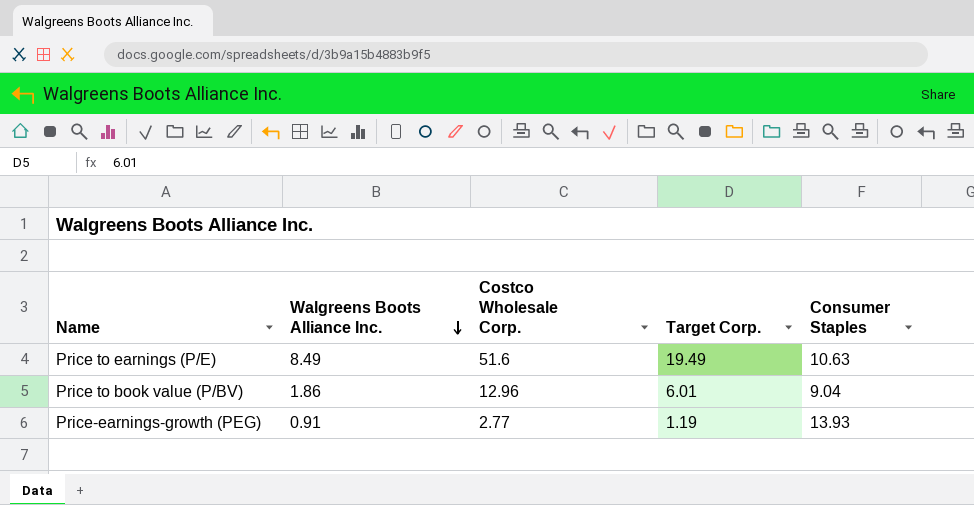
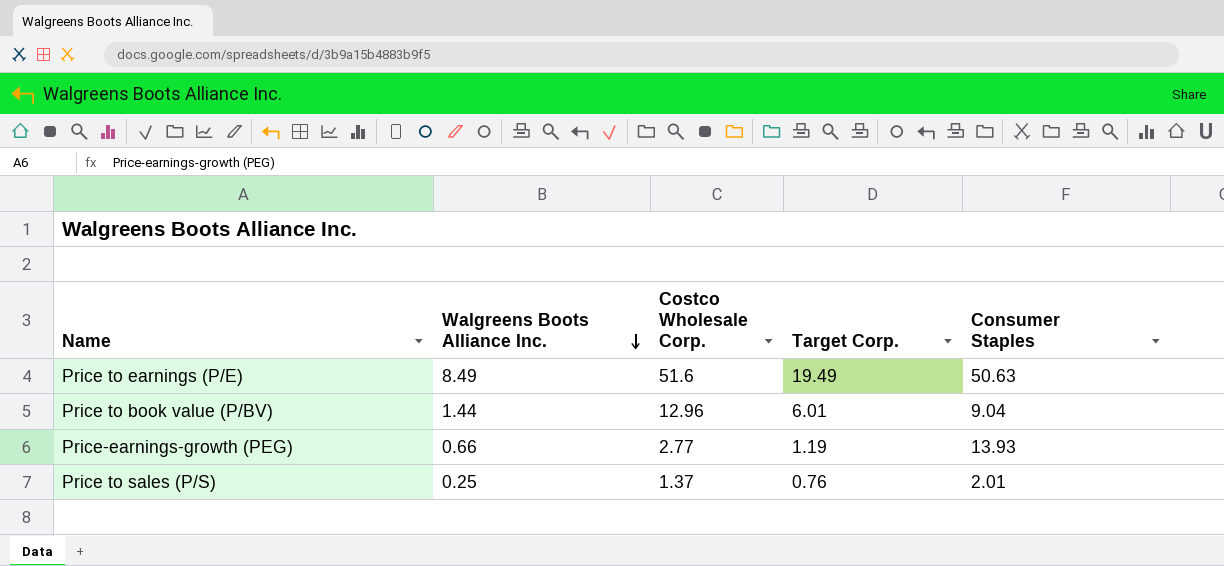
Price to earnings (P/E) | Consumer Staples: 10.63 -> 50.63
Price to book value (P/BV) | Walgreens Boots Alliance Inc.: 1.86 -> 1.44
Price-earnings-growth (PEG) | Walgreens Boots Alliance Inc.: 0.91 -> 0.66
row Price to sales (P/S): none -> 0.25 | 1.37 | 0.76 | 2.01

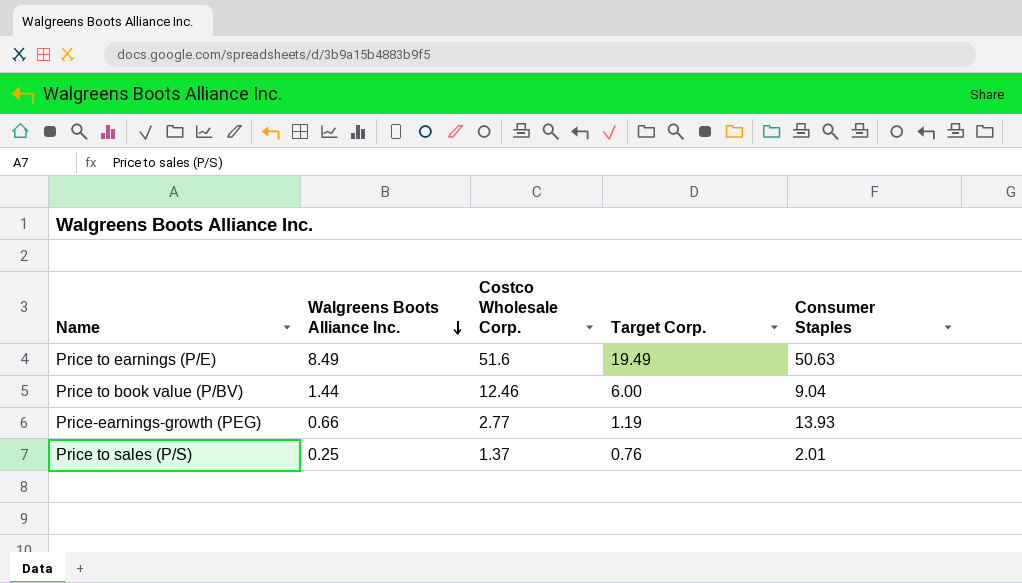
Price to book value (P/BV) | Costco Wholesale Corp.: 12.96 -> 12.46
Price to book value (P/BV) | Target Corp.: 6.01 -> 6.00

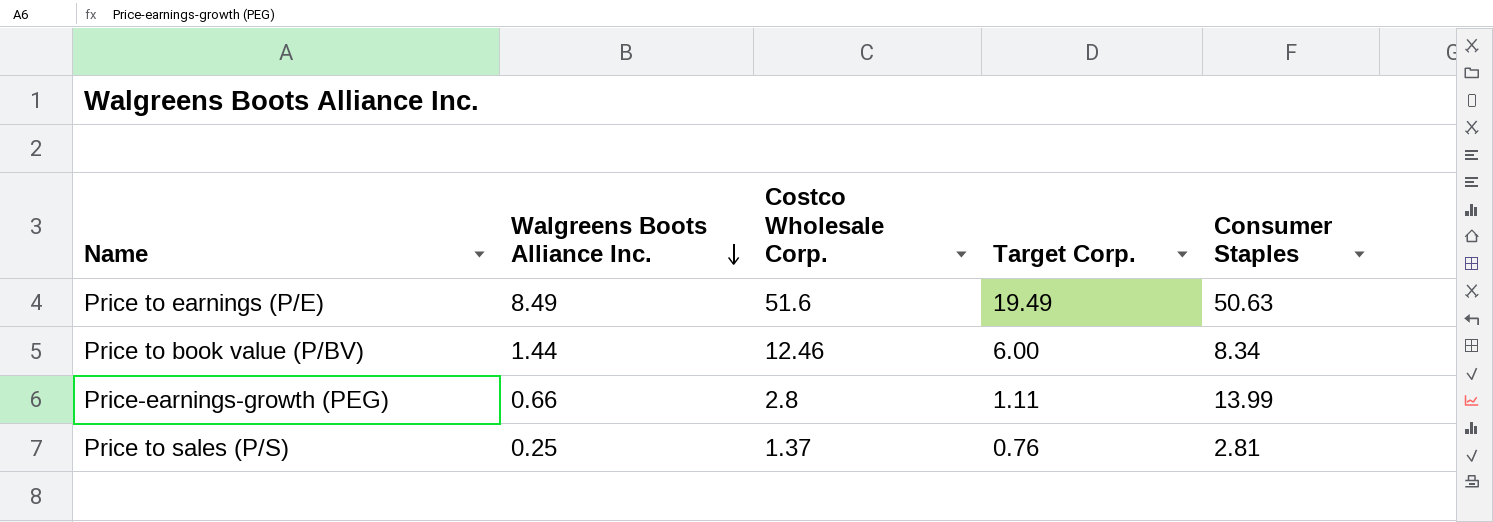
Price to book value (P/BV) | Consumer Staples: 9.04 -> 8.34
Price-earnings-growth (PEG) | Costco Wholesale Corp.: 2.77 -> 2.8
Price-earnings-growth (PEG) | Target Corp.: 1.19 -> 1.11
Price-earnings-growth (PEG) | Consumer Staples: 13.93 -> 13.99
Price to sales (P/S) | Consumer Staples: 2.01 -> 2.81

